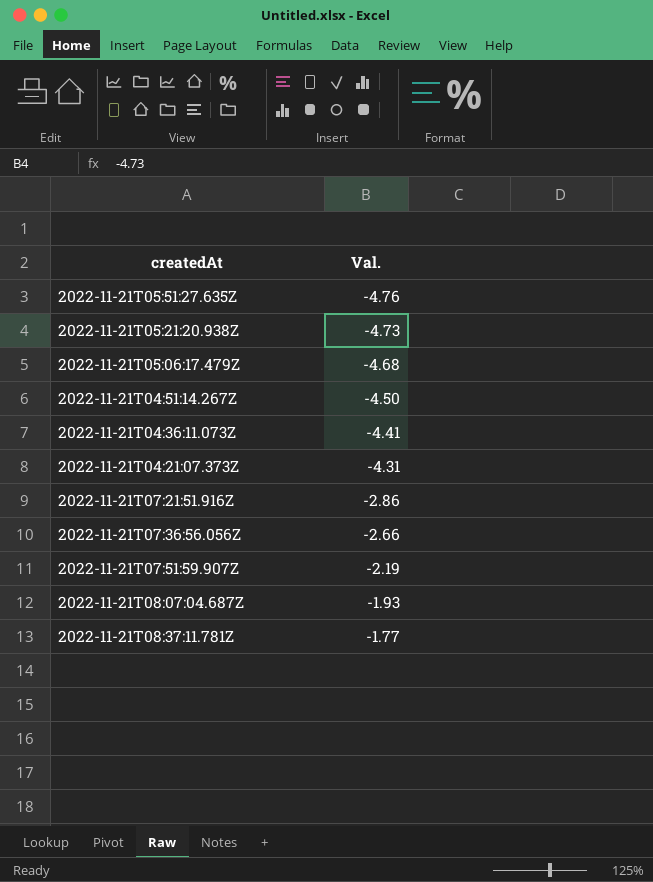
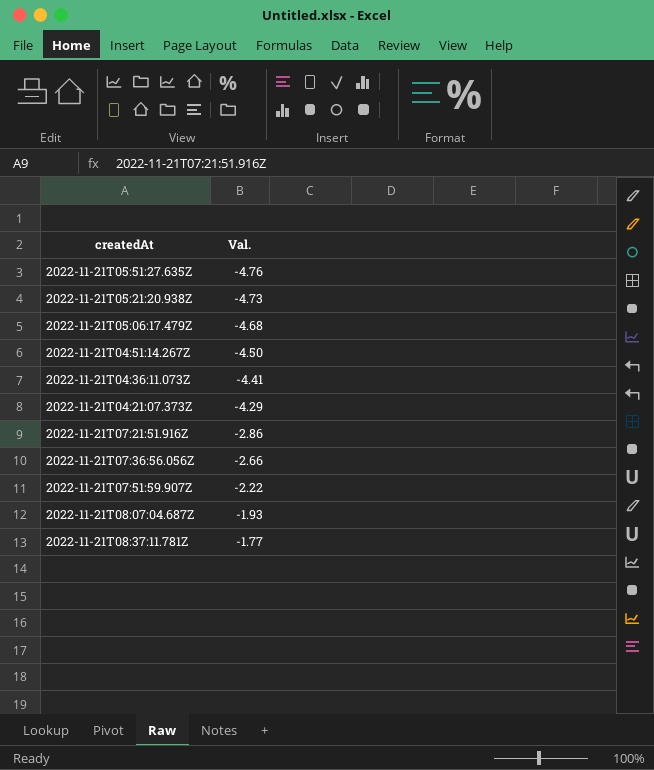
2022-11-21T04:21:07.373Z | Val.: -4.31 -> -4.29
2022-11-21T07:51:59.907Z | Val.: -2.19 -> -2.22

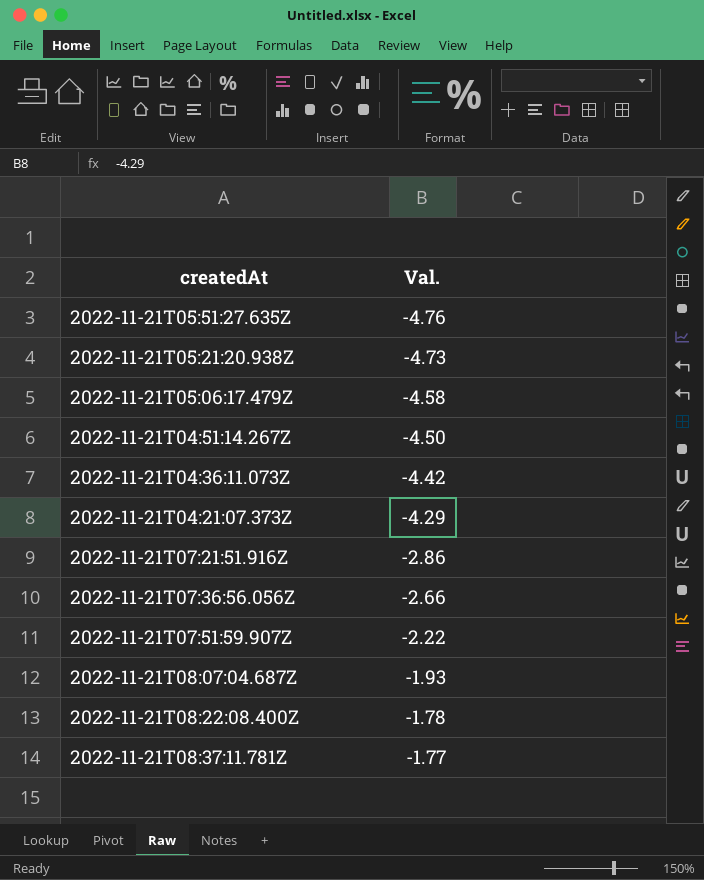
2022-11-21T05:06:17.479Z | Val.: -4.68 -> -4.58
2022-11-21T04:36:11.073Z | Val.: -4.41 -> -4.42
row 2022-11-21T08:22:08.400Z: none -> -1.78

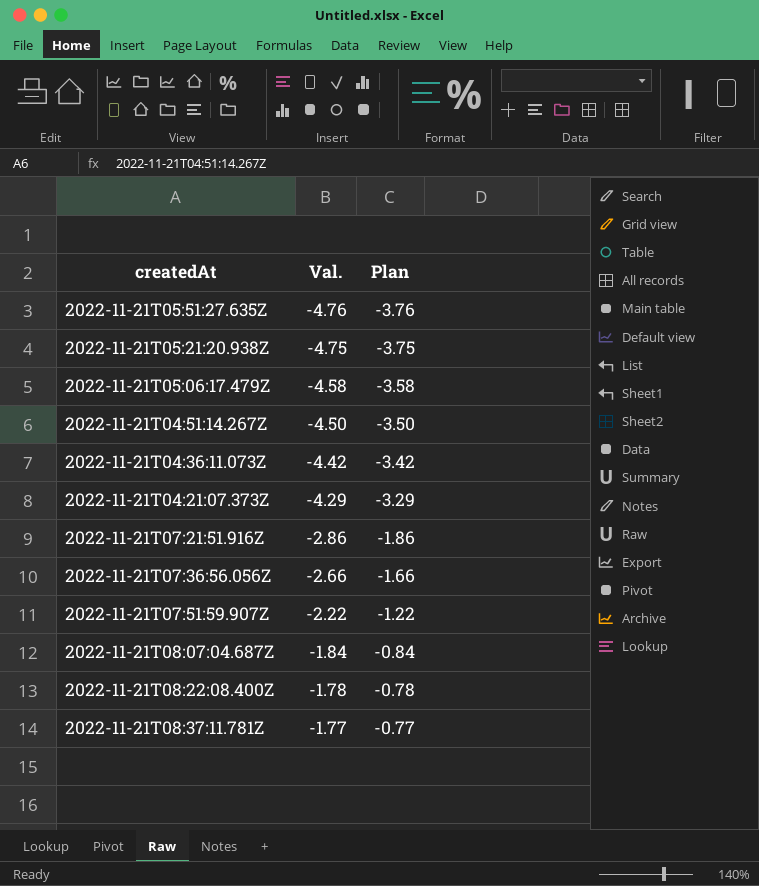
column Plan | formula: none -> [Val.] + 1
2022-11-21T05:21:20.938Z | Val.: -4.73 -> -4.75
2022-11-21T08:07:04.687Z | Val.: -1.93 -> -1.84

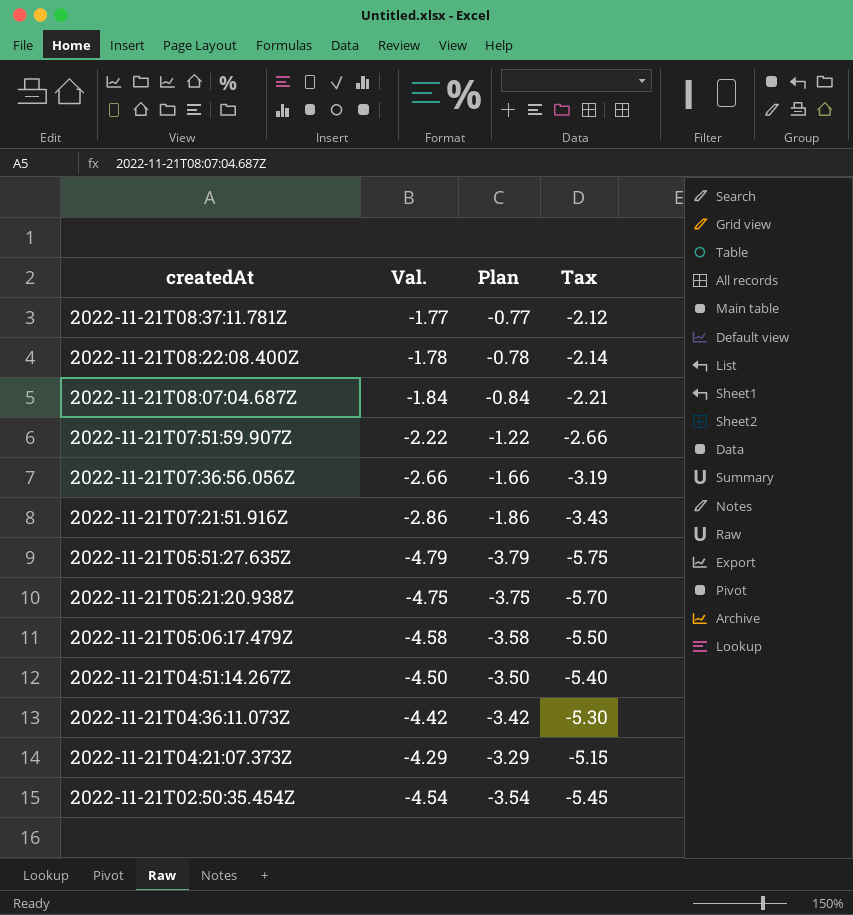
row order: Val. ascending -> createdAt descending
column Tax | formula: none -> [Val.] * 1.2
2022-11-21T05:51:27.635Z | Val.: -4.76 -> -4.79
2022-11-21T05:51:27.635Z | Plan: -3.76 -> -3.79
row 2022-11-21T02:50:35.454Z: none -> -4.54 | -3.54 | -5.45

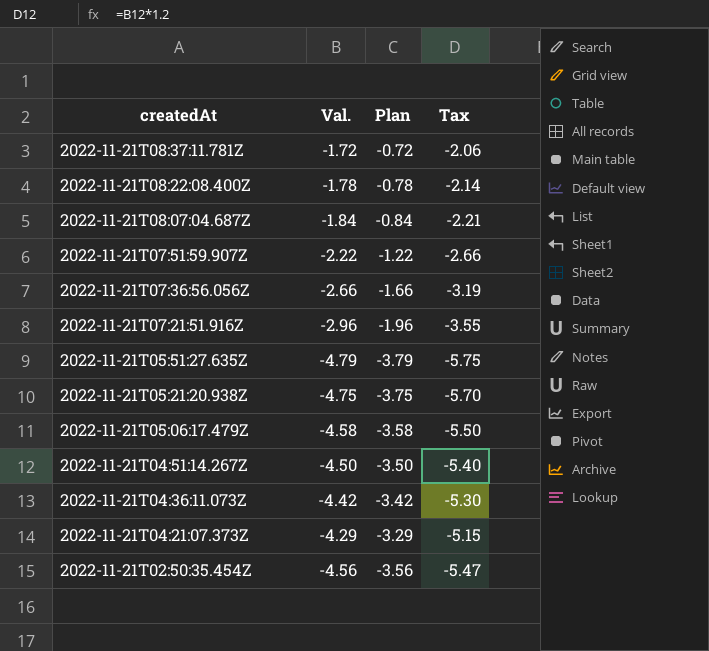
2022-11-21T08:37:11.781Z | Val.: -1.77 -> -1.72
2022-11-21T08:37:11.781Z | Plan: -0.77 -> -0.72
2022-11-21T08:37:11.781Z | Tax: -2.12 -> -2.06
2022-11-21T07:21:51.916Z | Val.: -2.86 -> -2.96
2022-11-21T07:21:51.916Z | Plan: -1.86 -> -1.96
2022-11-21T07:21:51.916Z | Tax: -3.43 -> -3.55
2022-11-21T02:50:35.454Z | Val.: -4.54 -> -4.56
2022-11-21T02:50:35.454Z | Plan: -3.54 -> -3.56
2022-11-21T02:50:35.454Z | Tax: -5.45 -> -5.47

